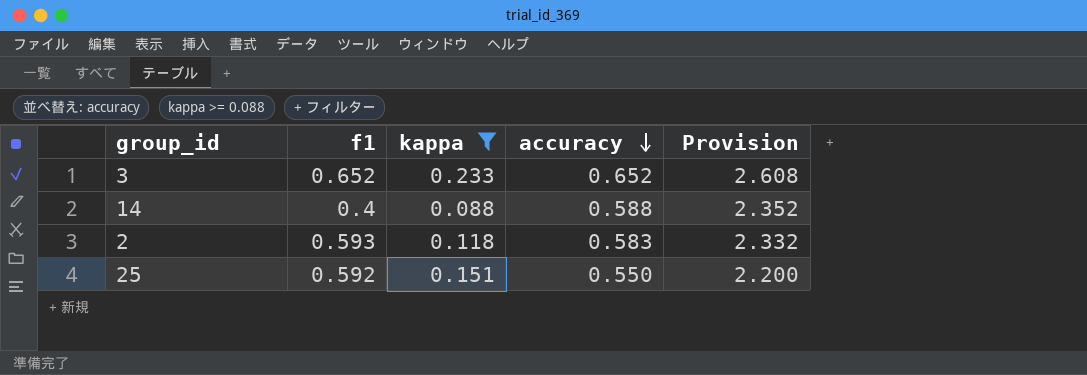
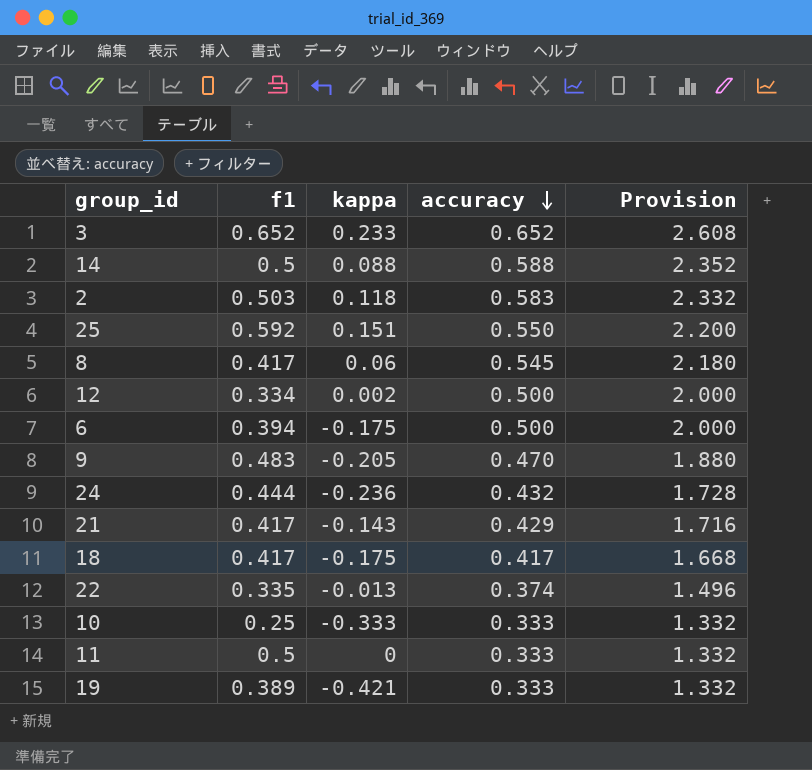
filter: kappa >= 0.088 -> none
14 | f1: 0.4 -> 0.5
2 | f1: 0.593 -> 0.503

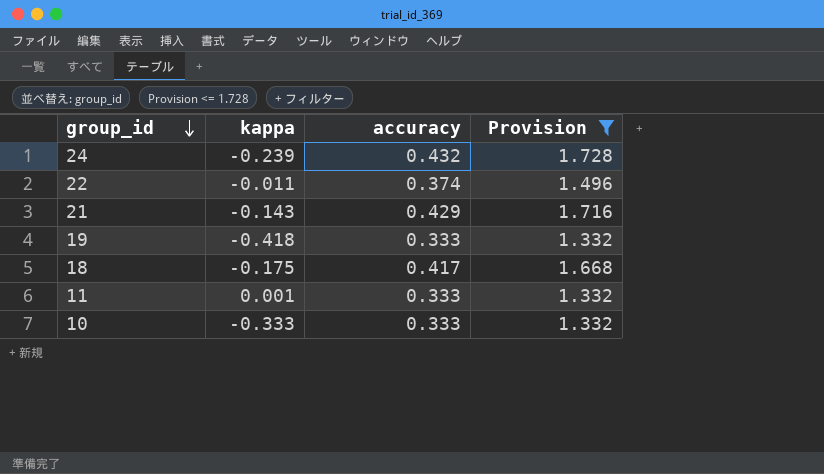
filter: none -> Provision <= 1.728
row order: accuracy descending -> group_id descending
column f1 | position: 2 -> none
24 | kappa: -0.236 -> -0.239
22 | kappa: -0.013 -> -0.011
19 | kappa: -0.421 -> -0.418
11 | kappa: 0 -> 0.001

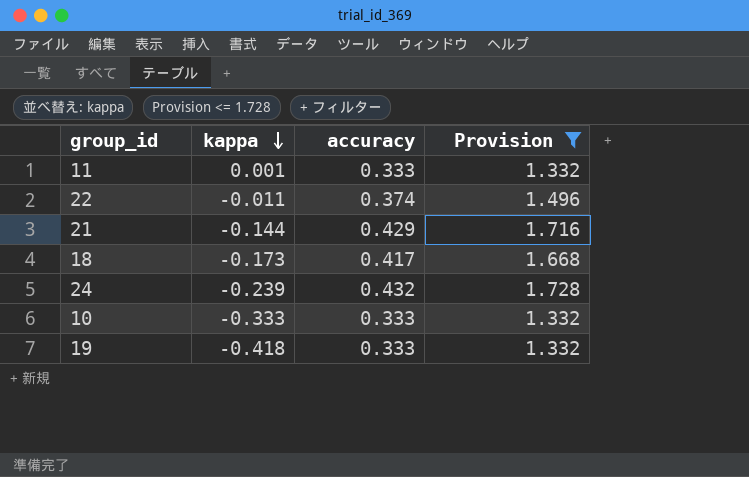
row order: group_id descending -> kappa descending
21 | kappa: -0.143 -> -0.144
18 | kappa: -0.175 -> -0.173

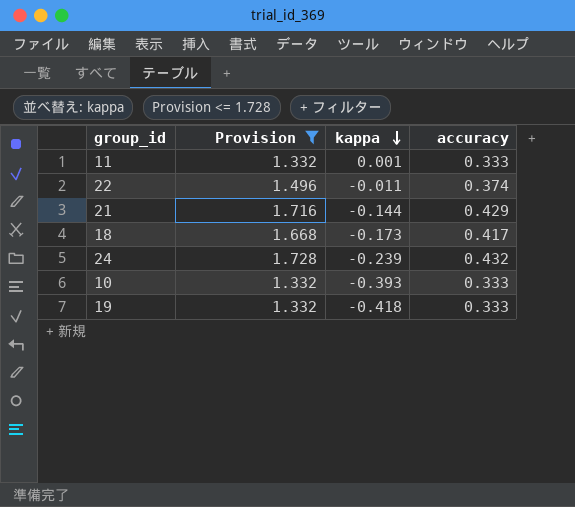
column Provision | position: 4 -> 2
10 | kappa: -0.333 -> -0.393

